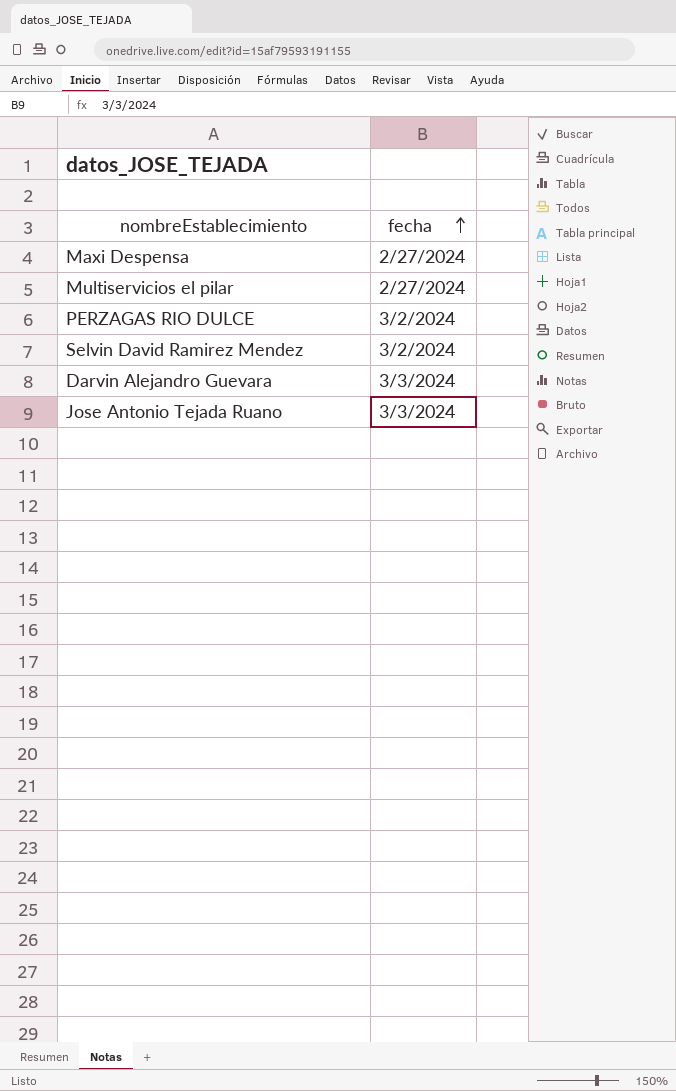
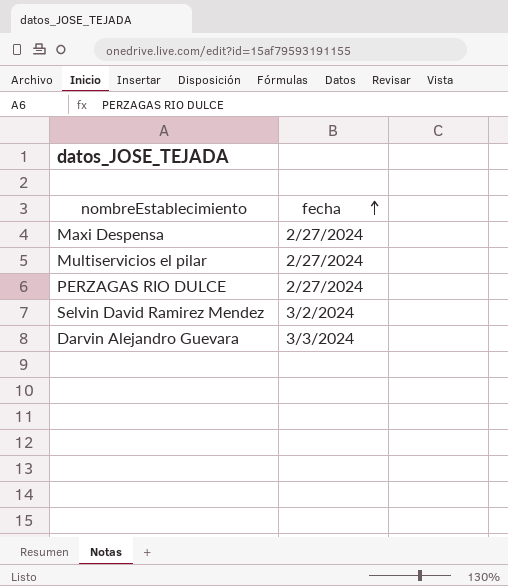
row Jose Antonio Tejada Ruano: 3/3/2024 -> none
PERZAGAS RIO DULCE | fecha: 3/2/2024 -> 2/27/2024

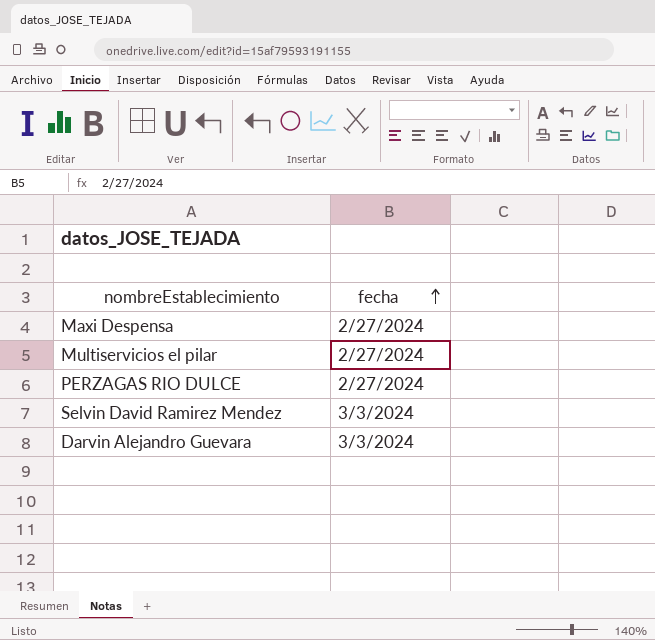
Selvin David Ramirez Mendez | fecha: 3/2/2024 -> 3/3/2024

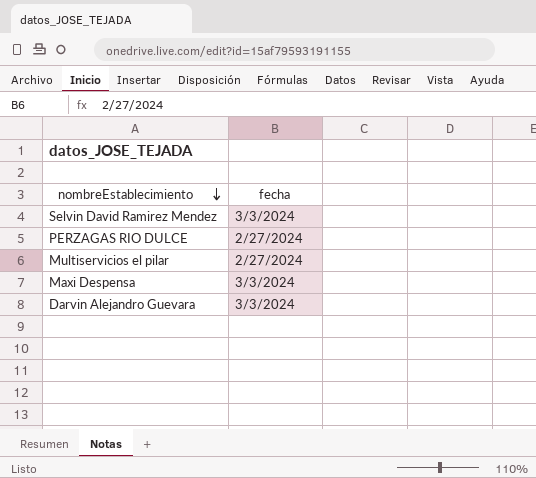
row order: fecha ascending -> nombreEstablecimiento descending
Maxi Despensa | fecha: 2/27/2024 -> 3/3/2024

